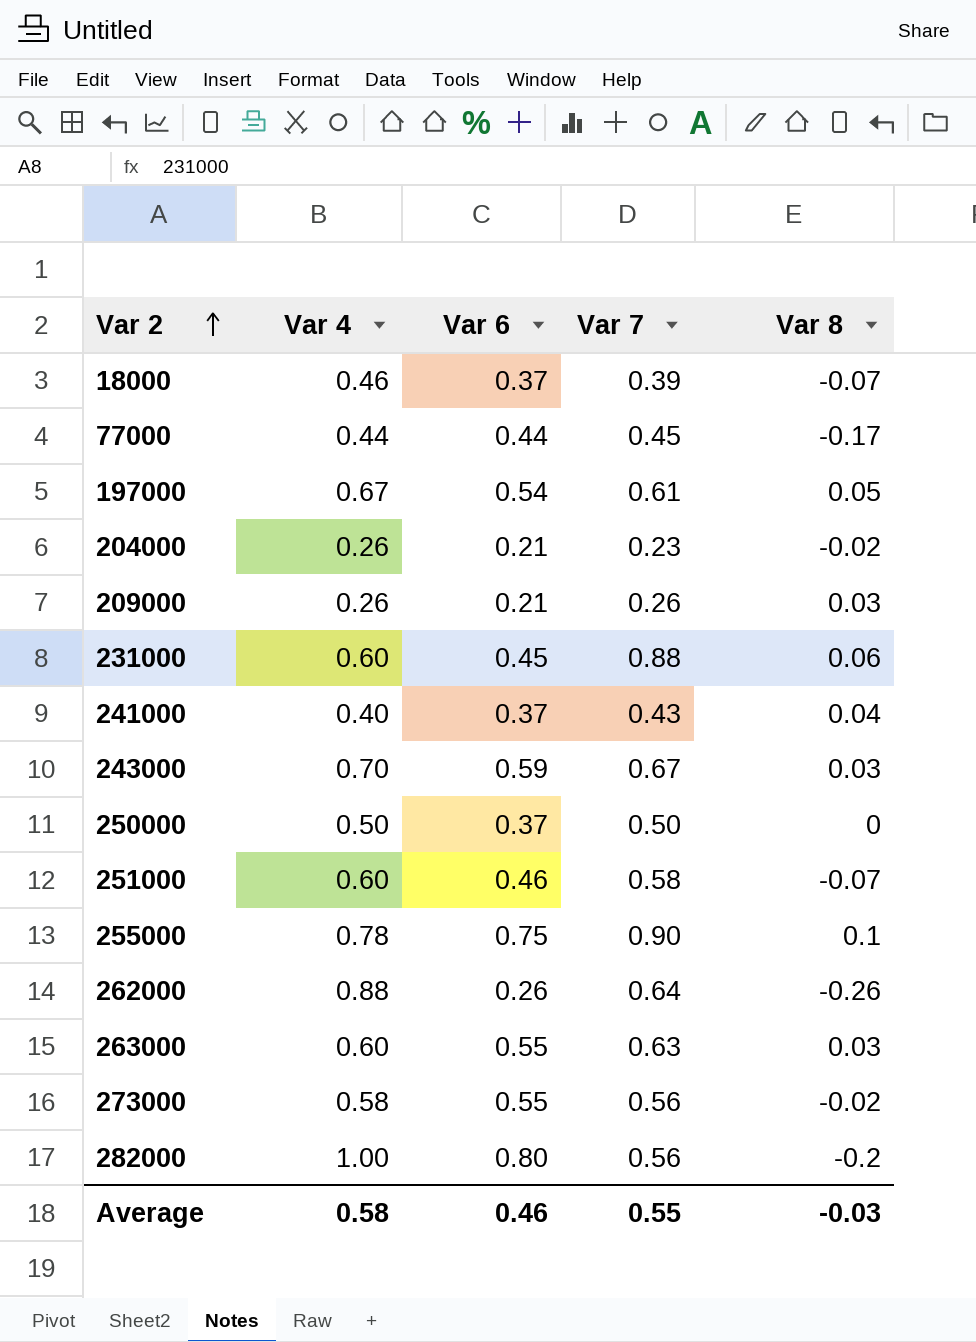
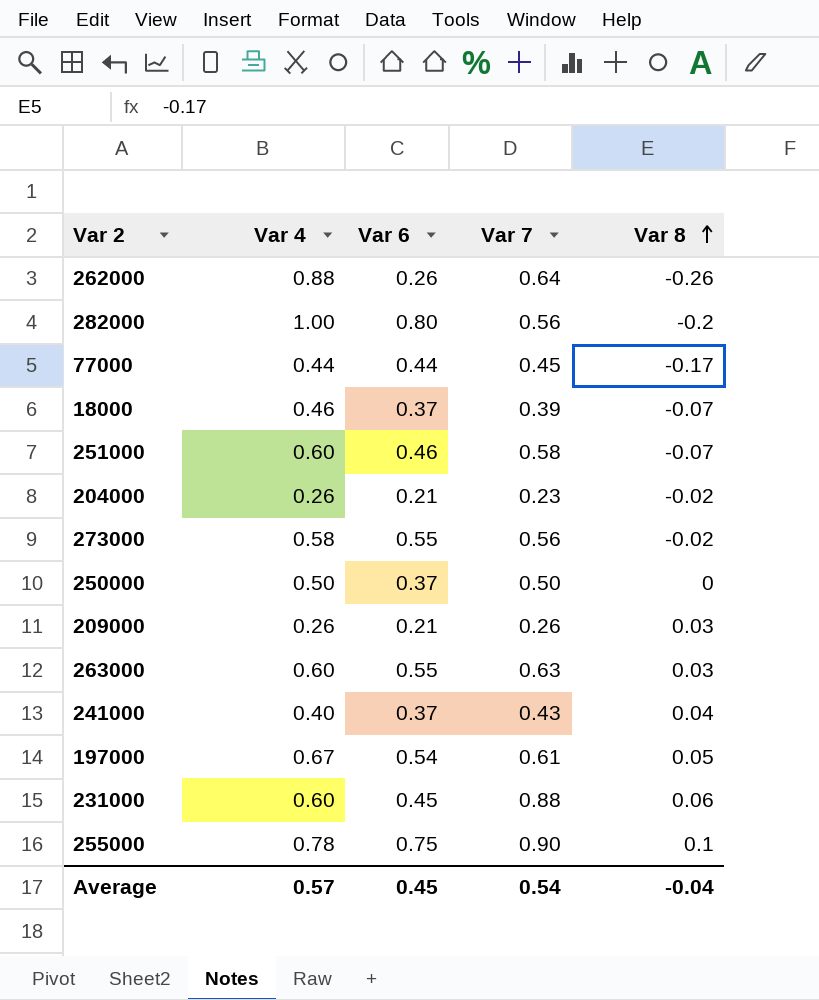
row order: Var 2 ascending -> Var 8 ascending
row 243000: 0.70 | 0.59 | 0.67 | 0.03 -> none
Average | Var 4: 0.58 -> 0.57
Average | Var 6: 0.46 -> 0.45
Average | Var 7: 0.55 -> 0.54
Average | Var 8: -0.03 -> -0.04

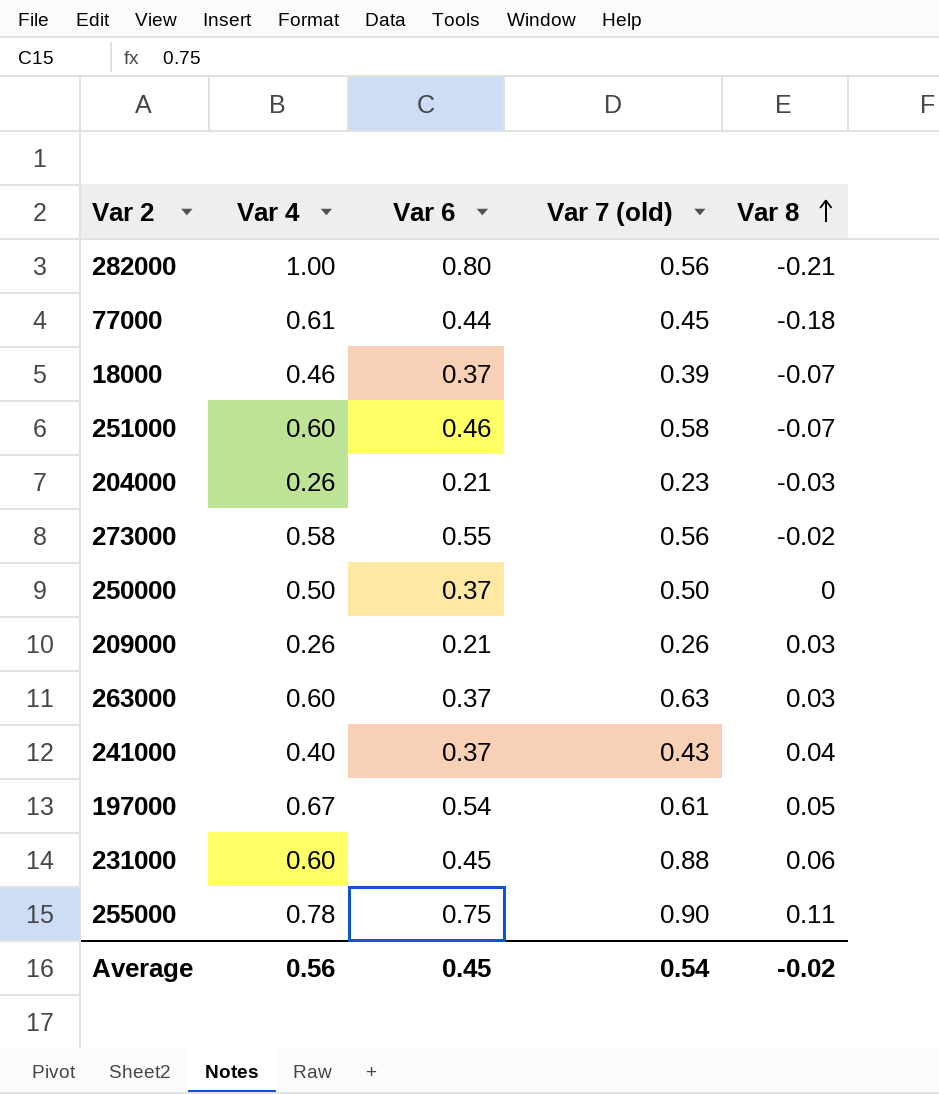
column name: Var 7 -> Var 7 (old)
row 262000: 0.88 | 0.26 | 0.64 | -0.26 -> none
282000 | Var 8: -0.2 -> -0.21
77000 | Var 4: 0.44 -> 0.61
77000 | Var 8: -0.17 -> -0.18
204000 | Var 8: -0.02 -> -0.03
263000 | Var 6: 0.55 -> 0.37
255000 | Var 8: 0.1 -> 0.11
Average | Var 4: 0.57 -> 0.56
Average | Var 8: -0.04 -> -0.02

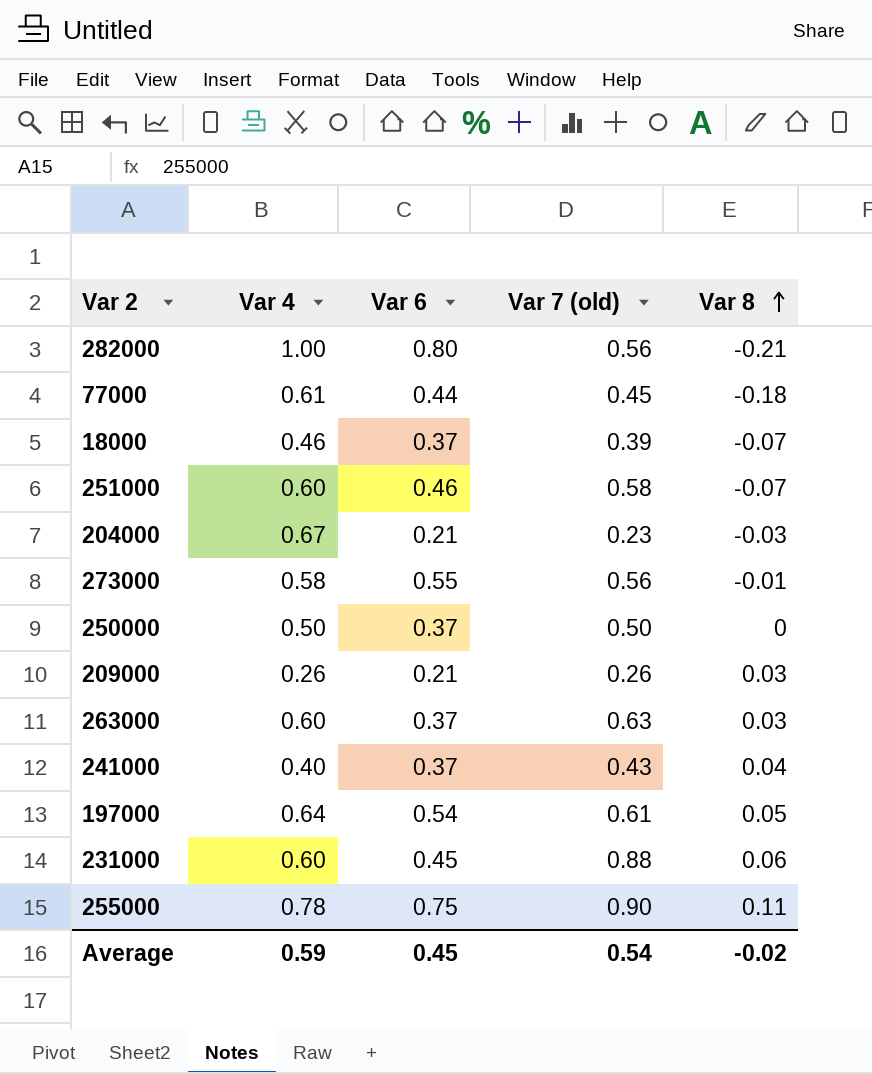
204000 | Var 4: 0.26 -> 0.67
273000 | Var 8: -0.02 -> -0.01
197000 | Var 4: 0.67 -> 0.64
Average | Var 4: 0.56 -> 0.59

